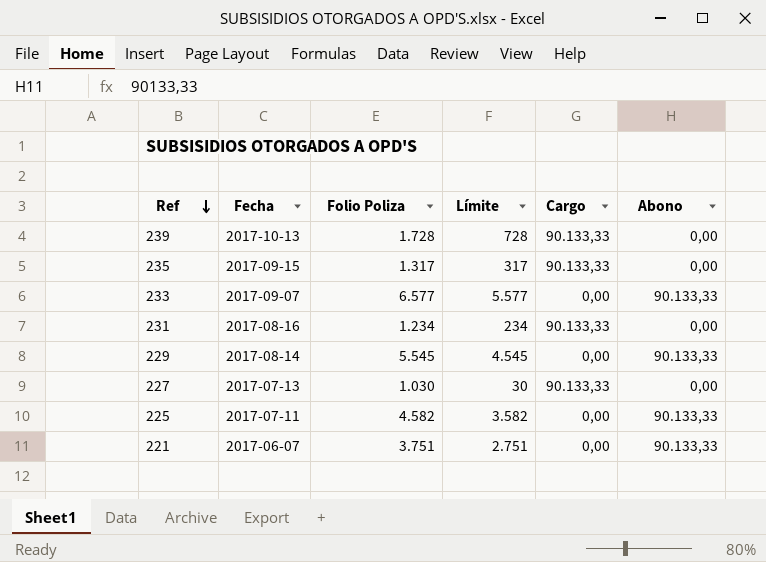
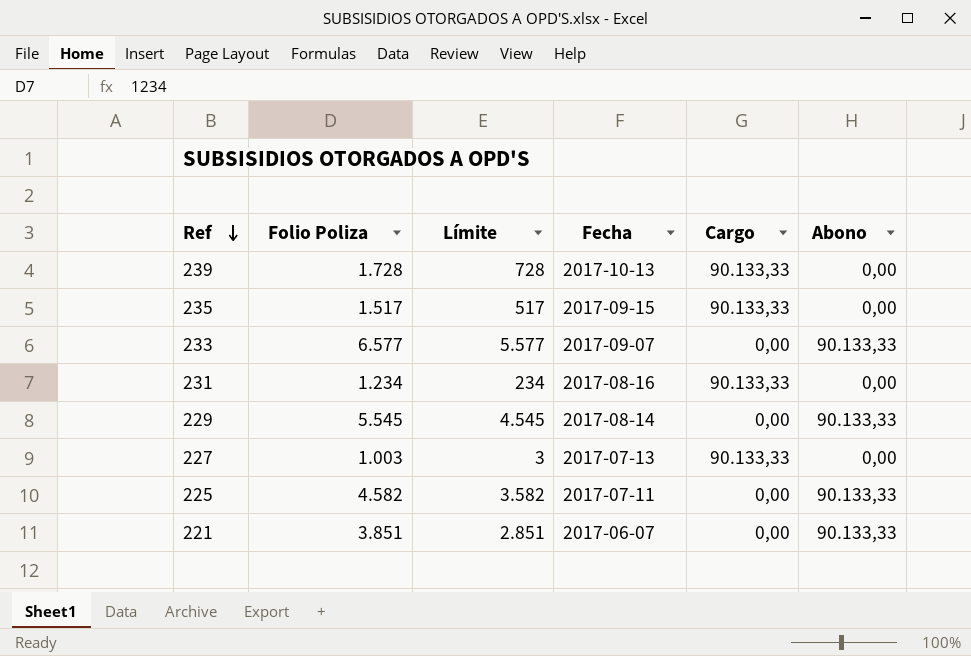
column Fecha | position: 2 -> 4
235 | Folio Poliza: 1.317 -> 1.517
235 | Límite: 317 -> 517
227 | Folio Poliza: 1.030 -> 1.003
227 | Límite: 30 -> 3
221 | Folio Poliza: 3.751 -> 3.851
221 | Límite: 2.751 -> 2.851

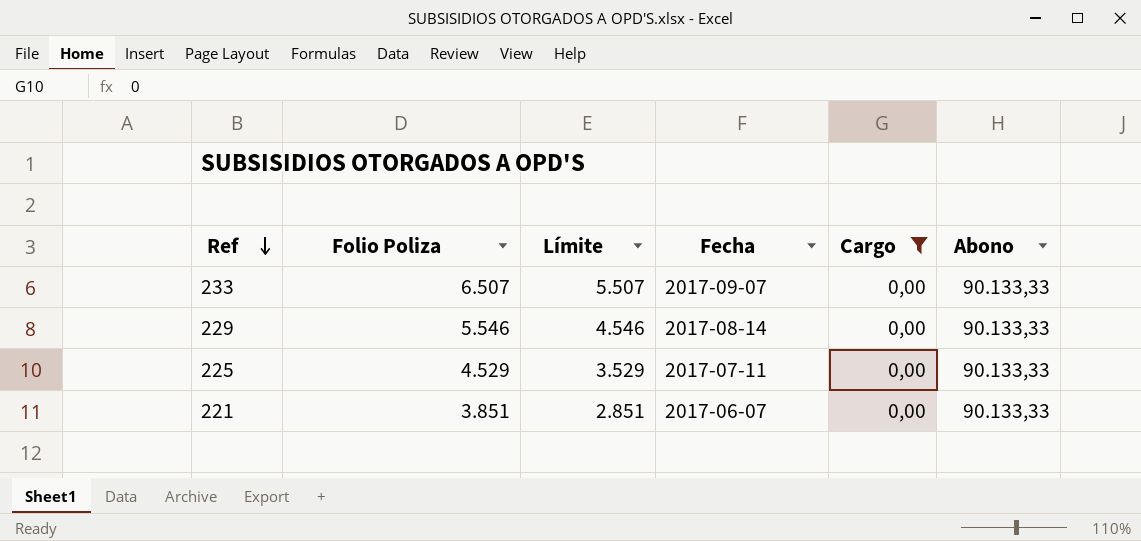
filter: none -> Cargo = 0,00
233 | Folio Poliza: 6.577 -> 6.507
233 | Límite: 5.577 -> 5.507
229 | Folio Poliza: 5.545 -> 5.546
229 | Límite: 4.545 -> 4.546
225 | Folio Poliza: 4.582 -> 4.529
225 | Límite: 3.582 -> 3.529

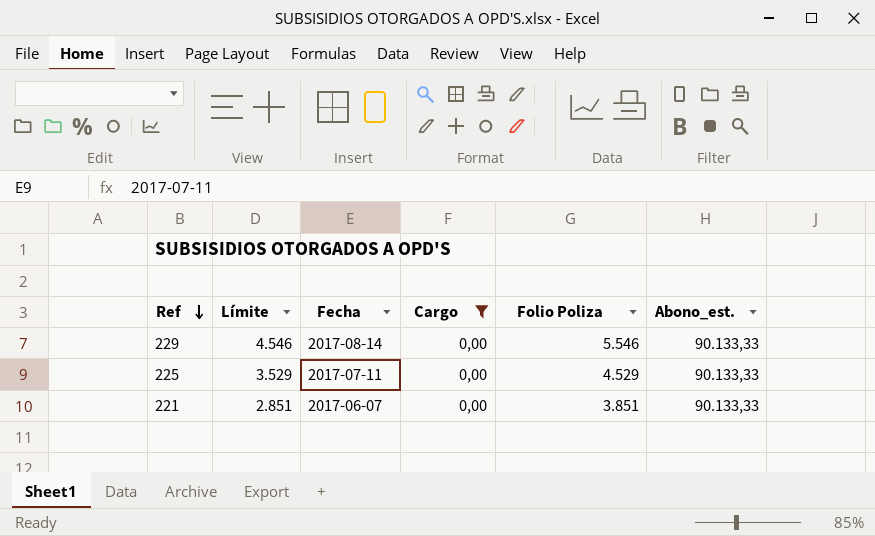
column Folio Poliza | position: 2 -> 5
column name: Abono -> Abono_est.
row 233: 6.507 | 5.507 | 2017-09-07 | 0,00 | 90.133,33 -> none

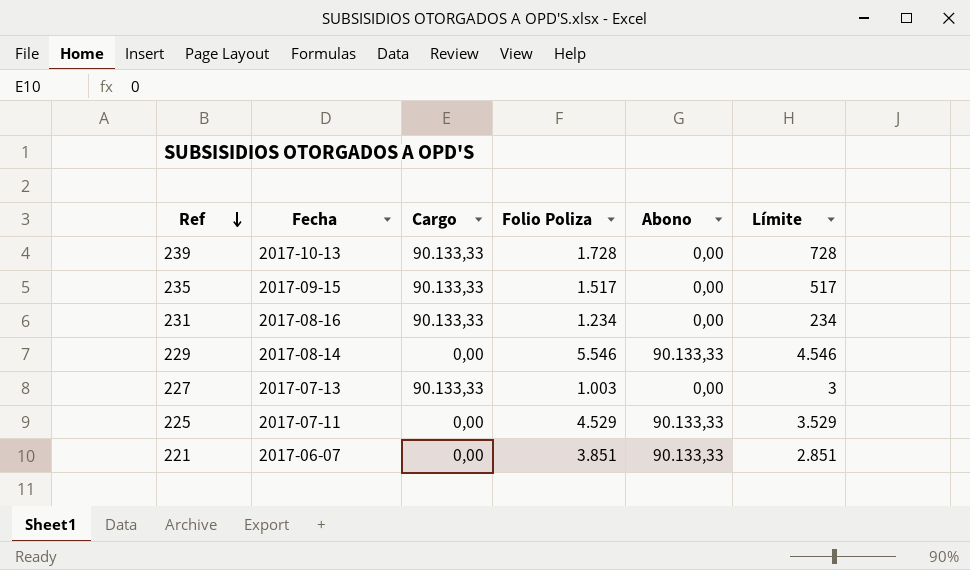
filter: Cargo = 0,00 -> none
column name: Abono_est. -> Abono
column Límite | position: 2 -> 6

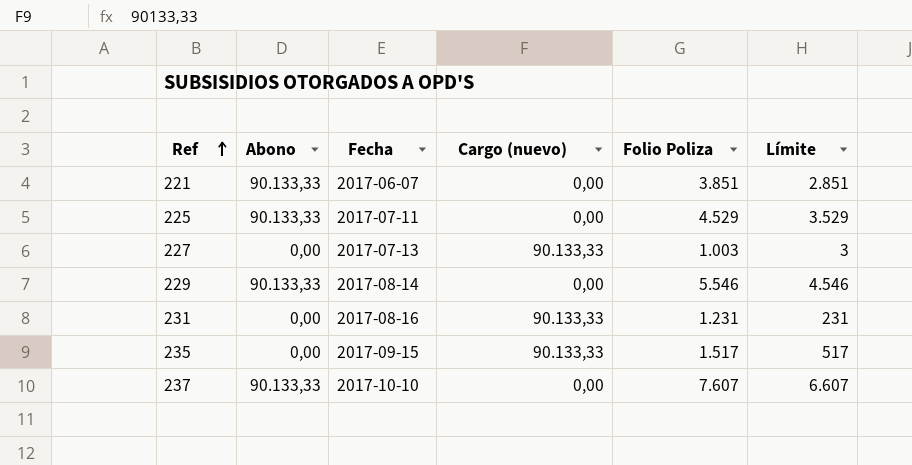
row order: Ref descending -> Ref ascending
column Abono | position: 5 -> 2
column name: Cargo -> Cargo (nuevo)
row 239: 2017-10-13 | 90.133,33 | 1.728 | 0,00 | 728 -> none
231 | Folio Poliza: 1.234 -> 1.231
231 | Límite: 234 -> 231
row 237: none -> 90.133,33 | 2017-10-10 | 0,00 | 7.607 | 6.607

